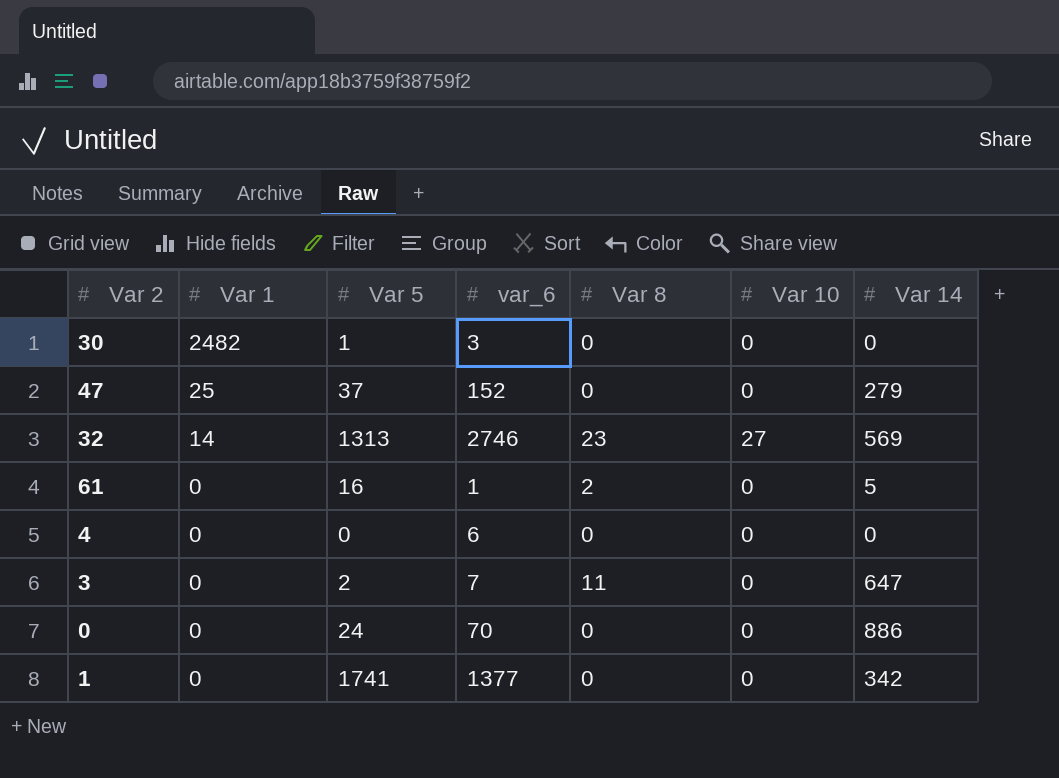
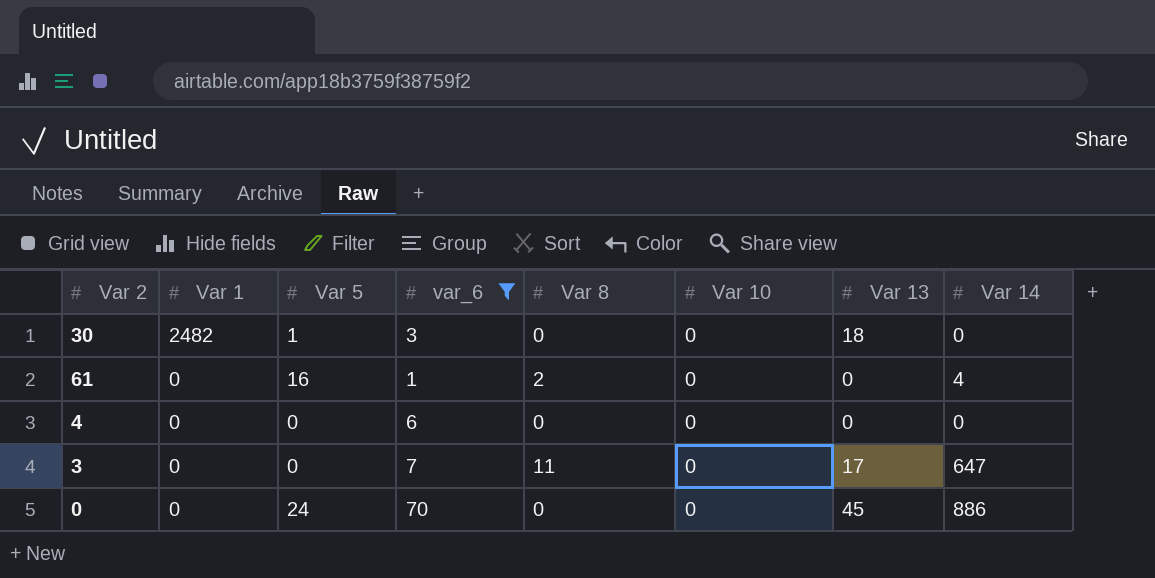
filter: none -> var_6 <= 70
column Var 13 | position: none -> 7
61 | Var 14: 5 -> 4
3 | Var 5: 2 -> 0

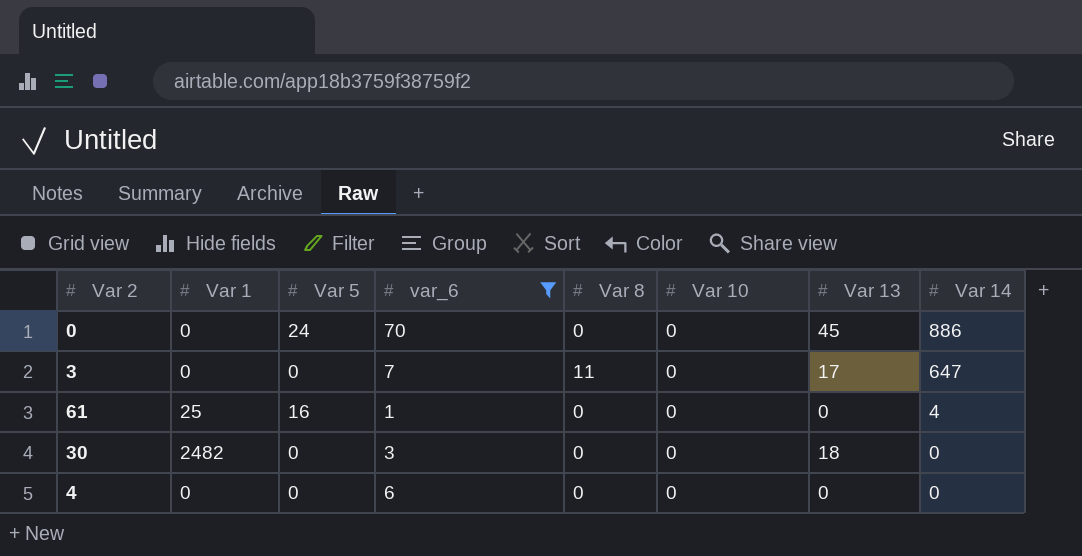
row order: Var 1 descending -> Var 14 descending
61 | Var 1: 0 -> 25
61 | Var 8: 2 -> 0
30 | Var 5: 1 -> 0

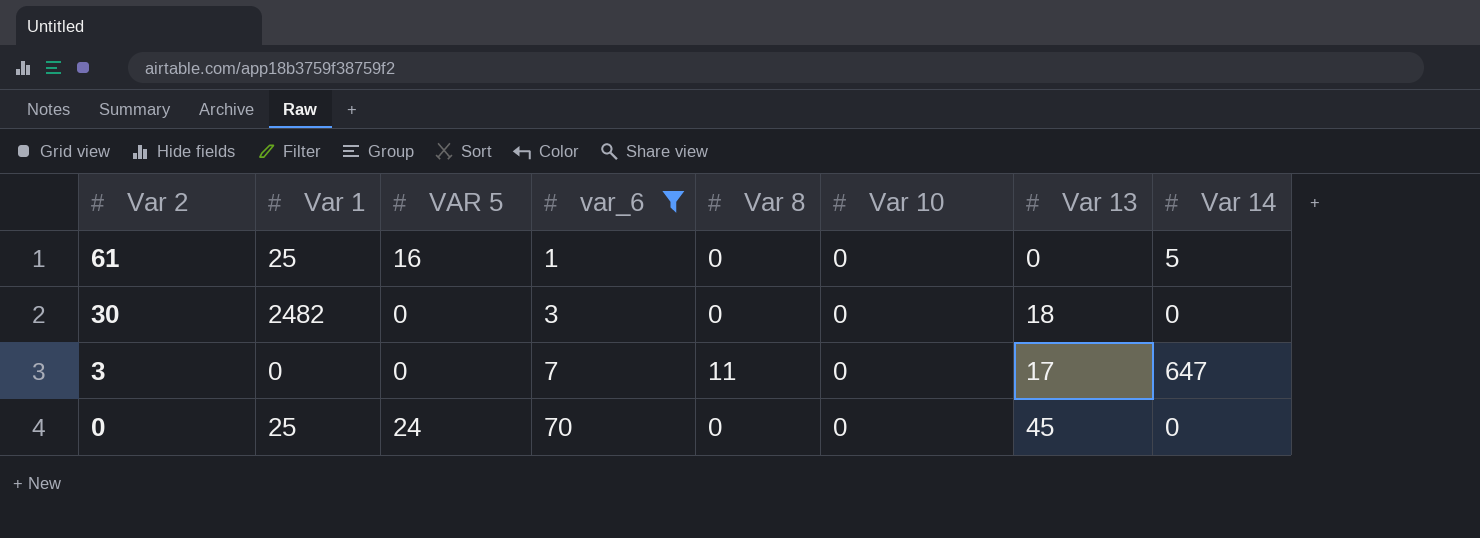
row order: Var 14 descending -> Var 2 descending
column name: Var 5 -> VAR 5
row 4: 0 | 0 | 6 | 0 | 0 | 0 | 0 -> none
61 | Var 14: 4 -> 5
0 | Var 1: 0 -> 25
0 | Var 14: 886 -> 0

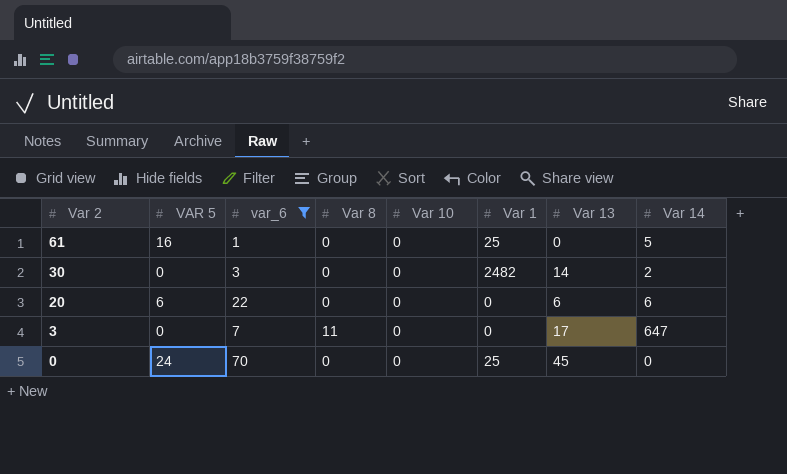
column Var 1 | position: 2 -> 6
30 | Var 13: 18 -> 14
30 | Var 14: 0 -> 2
row 20: none -> 6 | 22 | 0 | 0 | 0 | 6 | 6

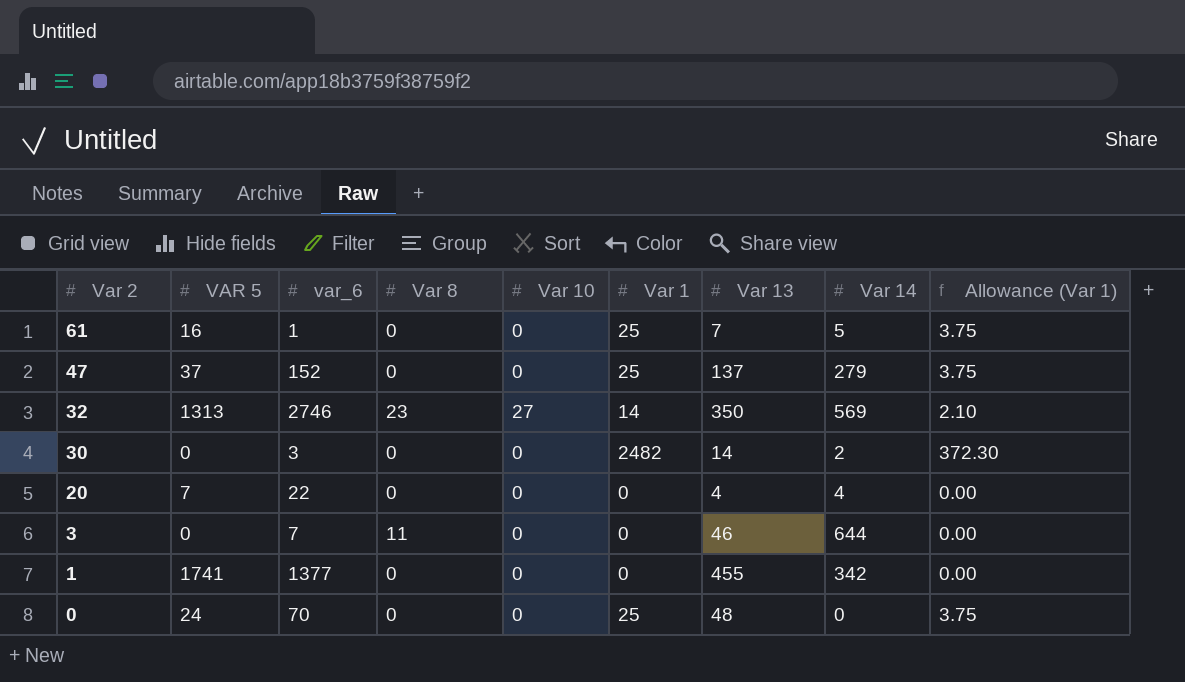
filter: var_6 <= 70 -> none
column Allowance (Var 1) | formula: none -> [Var 1] * 0.15
61 | Var 13: 0 -> 7
20 | VAR 5: 6 -> 7
20 | Var 13: 6 -> 4
20 | Var 14: 6 -> 4
3 | Var 13: 17 -> 46
3 | Var 14: 647 -> 644
0 | Var 13: 45 -> 48

